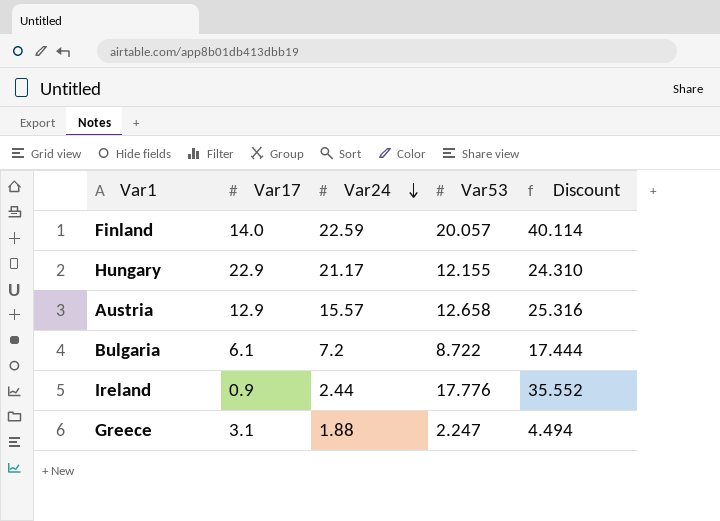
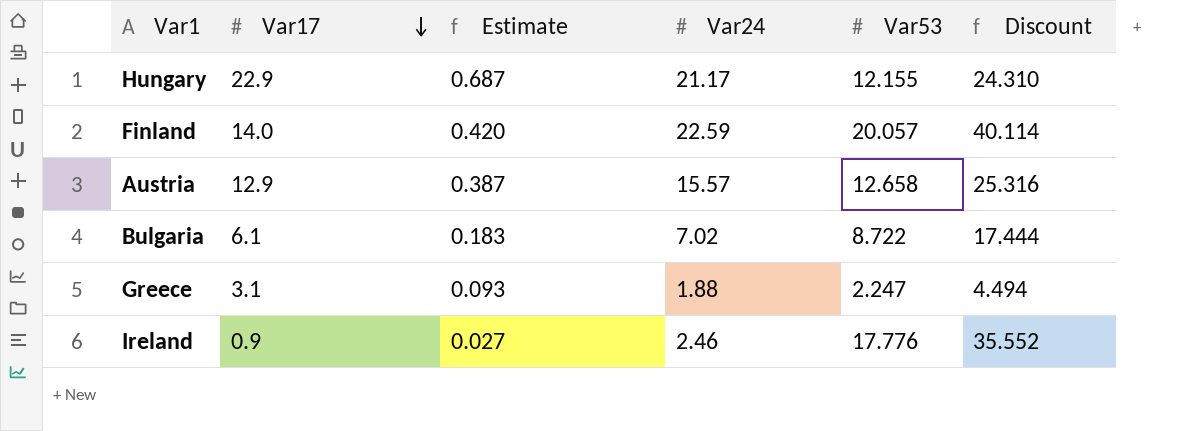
row order: Var24 descending -> Var17 descending
column Estimate | formula: none -> [Var17] * 0.03
Bulgaria | Var24: 7.2 -> 7.02
Ireland | Var24: 2.44 -> 2.46

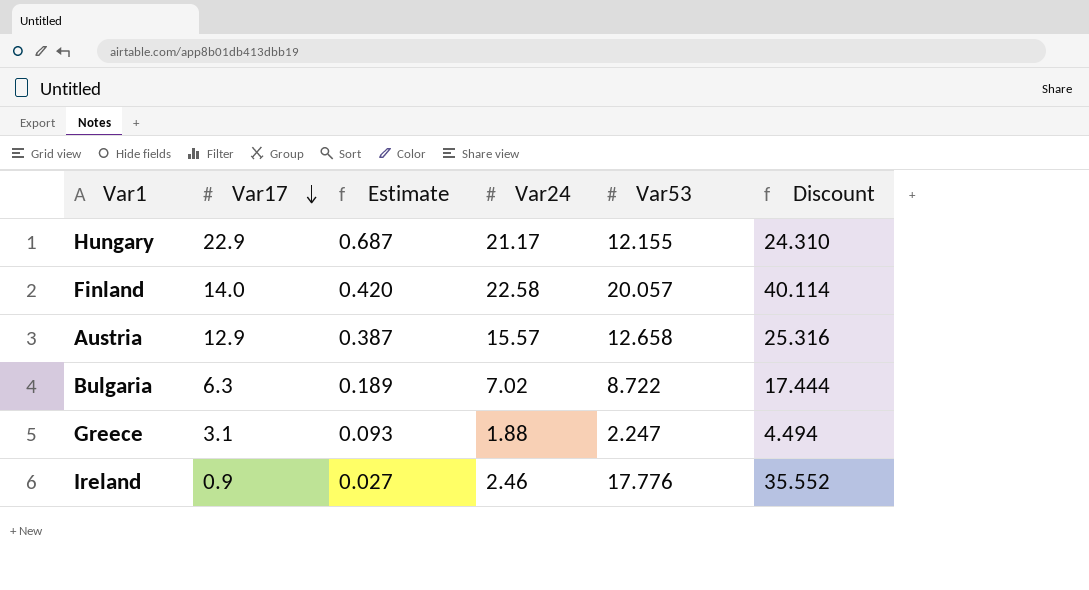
Finland | Var24: 22.59 -> 22.58
Bulgaria | Var17: 6.1 -> 6.3
Bulgaria | Estimate: 0.183 -> 0.189

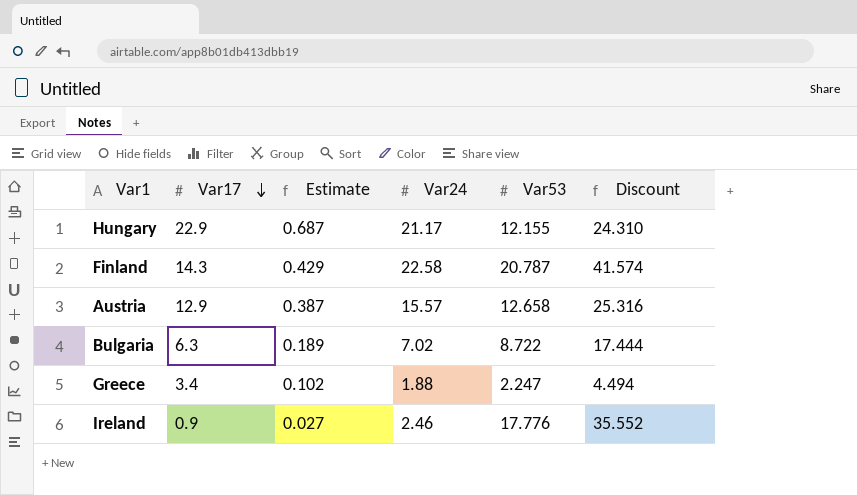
Finland | Var17: 14.0 -> 14.3
Finland | Estimate: 0.420 -> 0.429
Finland | Var53: 20.057 -> 20.787
Finland | Discount: 40.114 -> 41.574
Greece | Var17: 3.1 -> 3.4
Greece | Estimate: 0.093 -> 0.102

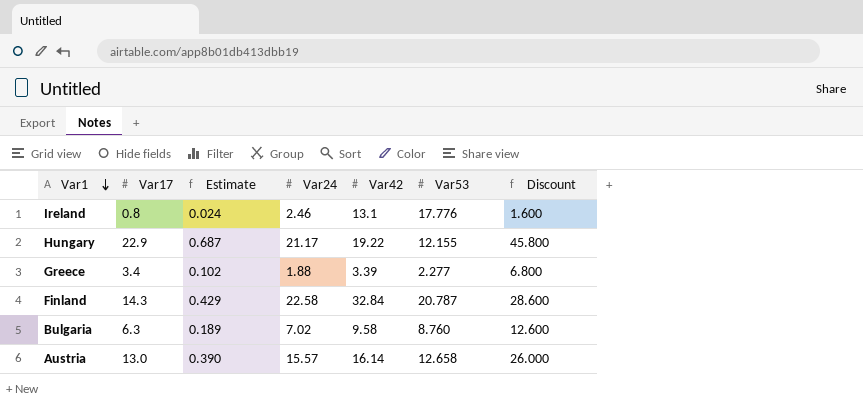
row order: Var17 descending -> Var1 descending
column Var42 | position: none -> 5
column Discount | formula: [Var53] * 2 -> [Var17] * 2
Ireland | Var17: 0.9 -> 0.8
Ireland | Estimate: 0.027 -> 0.024
Greece | Var53: 2.247 -> 2.277
Bulgaria | Var53: 8.722 -> 8.760
Austria | Var17: 12.9 -> 13.0
Austria | Estimate: 0.387 -> 0.390

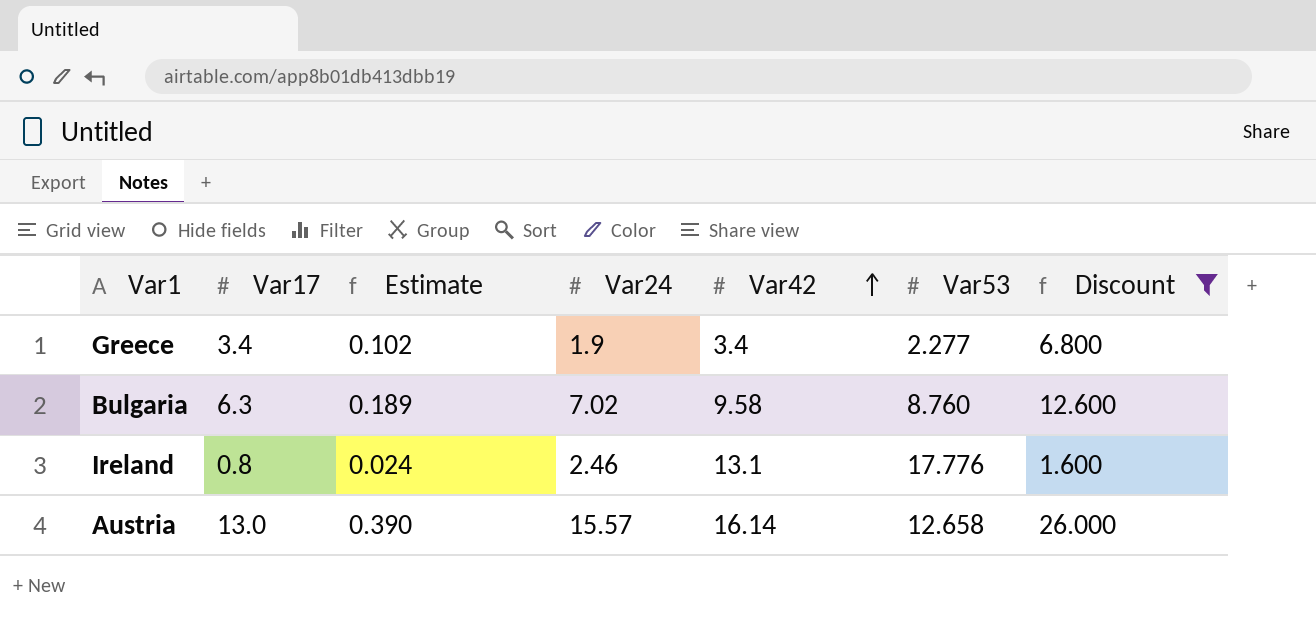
filter: none -> Discount <= 26.000
row order: Var1 descending -> Var42 ascending
Greece | Var24: 1.88 -> 1.9
Greece | Var42: 3.39 -> 3.4

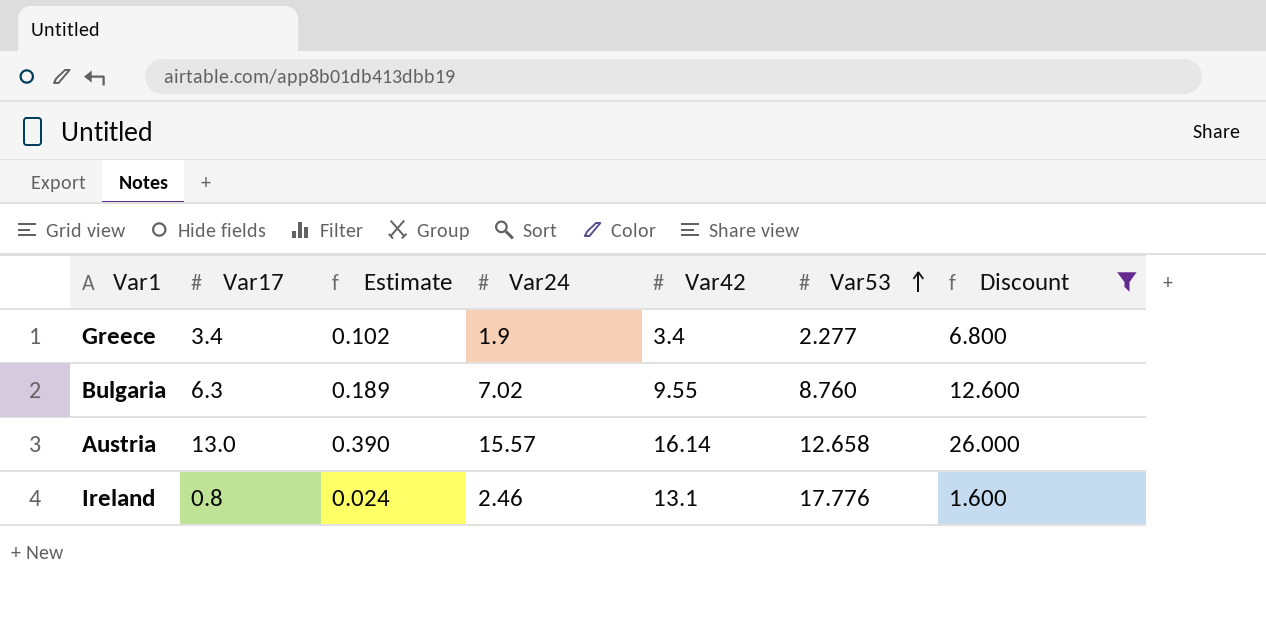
row order: Var42 ascending -> Var53 ascending
Bulgaria | Var42: 9.58 -> 9.55

